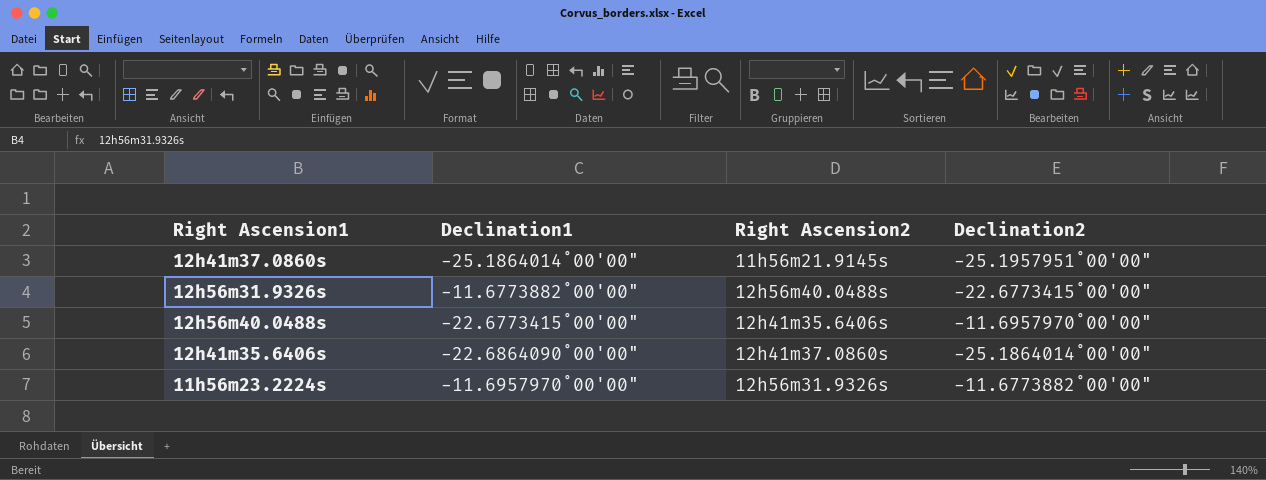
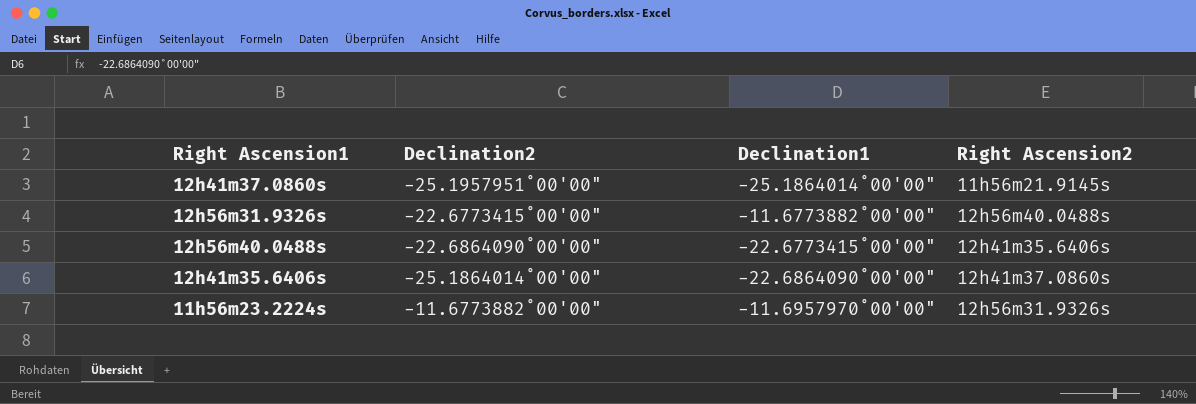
column Declination2 | position: 4 -> 2
12h56m40.0488s | Declination2: -11.6957970˚00'00" -> -22.6864090˚00'00"

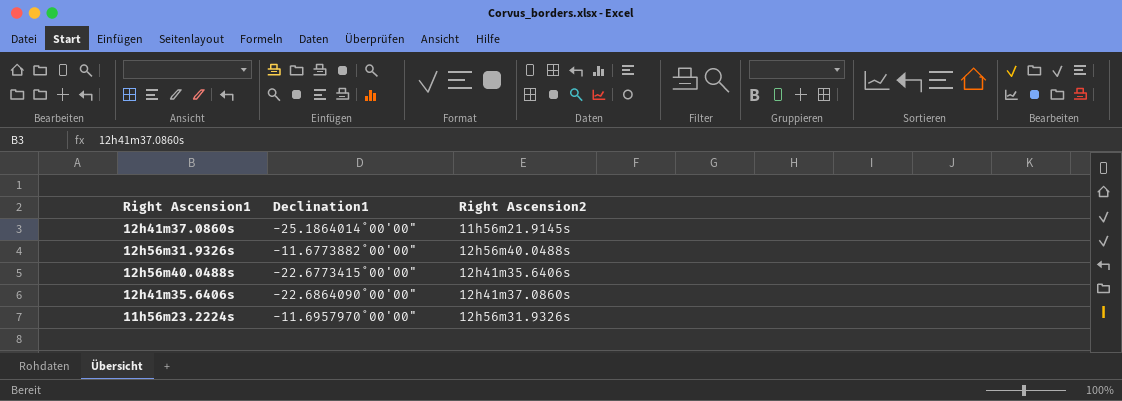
column Declination2 | position: 2 -> none

